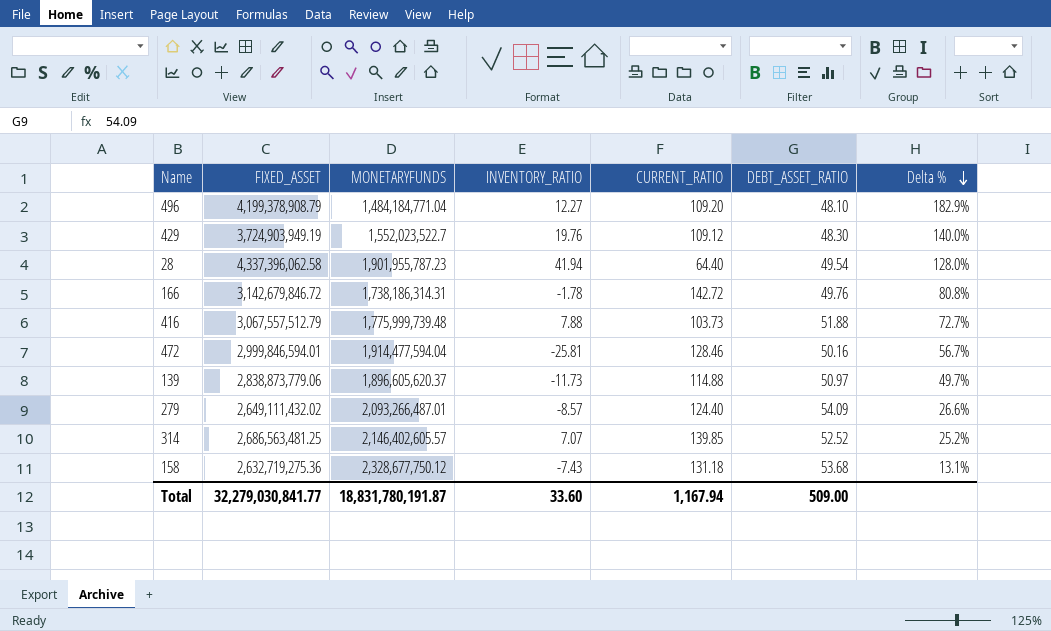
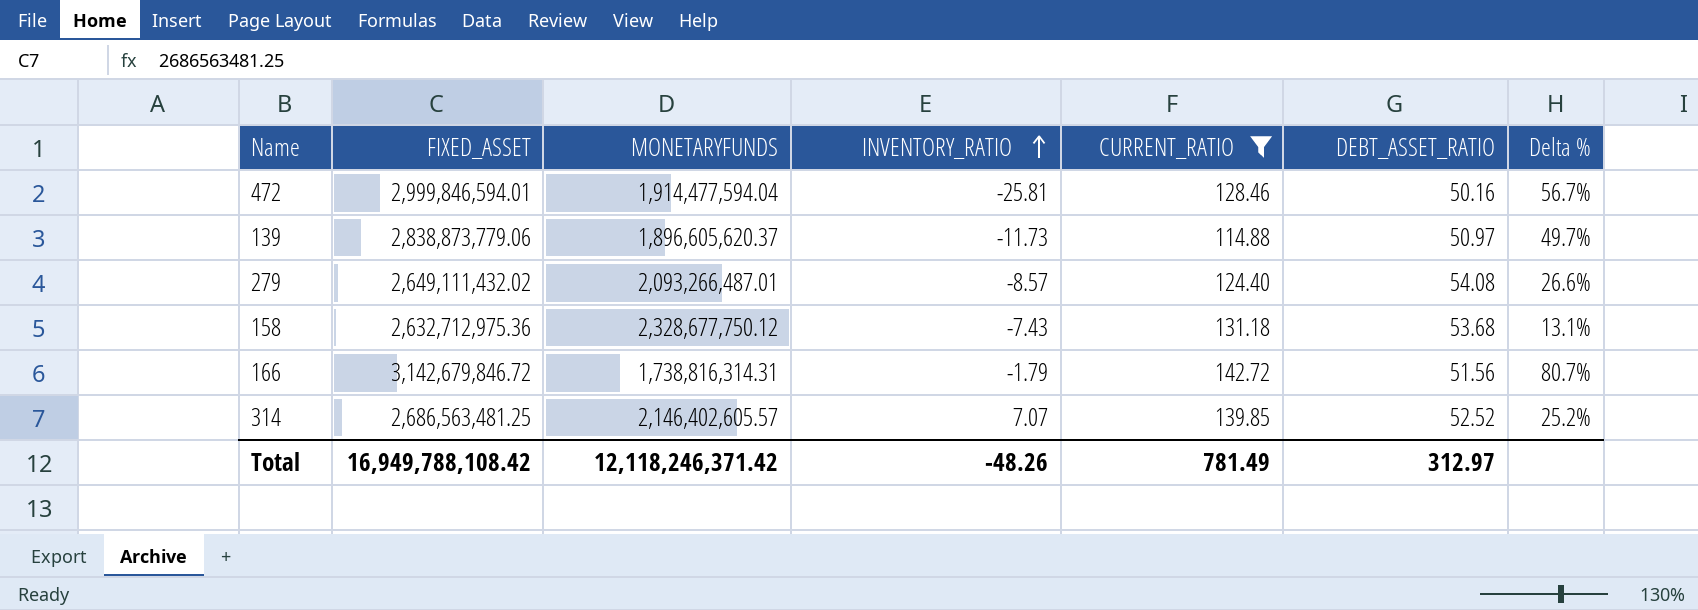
filter: none -> CURRENT_RATIO >= 114.88
row order: Delta % descending -> INVENTORY_RATIO ascending
279 | DEBT_ASSET_RATIO: 54.09 -> 54.08
158 | FIXED_ASSET: 2,632,719,275.36 -> 2,632,712,975.36
166 | MONETARYFUNDS: 1,738,186,314.31 -> 1,738,816,314.31
166 | INVENTORY_RATIO: -1.78 -> -1.79
166 | DEBT_ASSET_RATIO: 49.76 -> 51.56
166 | Delta %: 80.8% -> 80.7%
Total | FIXED_ASSET: 32,279,030,841.77 -> 16,949,788,108.42
Total | MONETARYFUNDS: 18,831,780,191.87 -> 12,118,246,371.42
Total | INVENTORY_RATIO: 33.60 -> -48.26
Total | CURRENT_RATIO: 1,167.94 -> 781.49
Total | DEBT_ASSET_RATIO: 509.00 -> 312.97

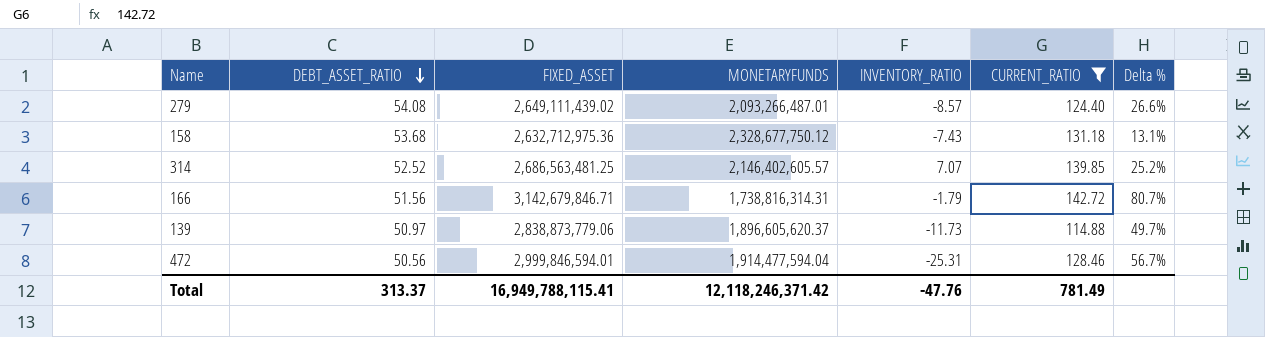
row order: INVENTORY_RATIO ascending -> DEBT_ASSET_RATIO descending
column DEBT_ASSET_RATIO | position: 6 -> 2
279 | FIXED_ASSET: 2,649,111,432.02 -> 2,649,111,439.02
166 | FIXED_ASSET: 3,142,679,846.72 -> 3,142,679,846.71
472 | DEBT_ASSET_RATIO: 50.16 -> 50.56
472 | INVENTORY_RATIO: -25.81 -> -25.31
Total | DEBT_ASSET_RATIO: 312.97 -> 313.37
Total | FIXED_ASSET: 16,949,788,108.42 -> 16,949,788,115.41
Total | INVENTORY_RATIO: -48.26 -> -47.76

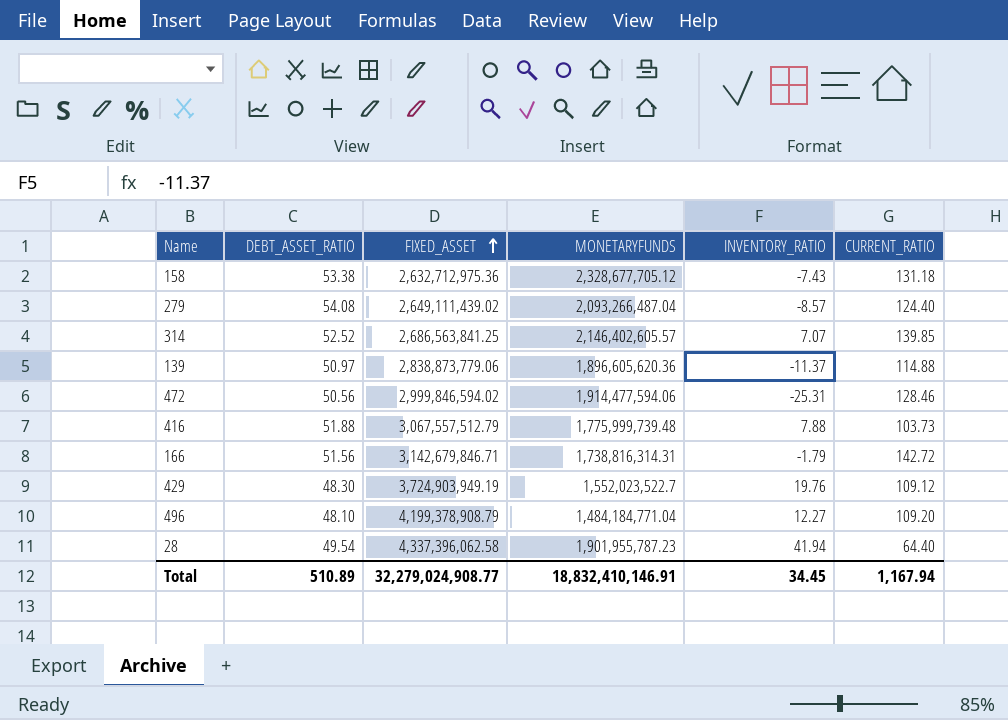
filter: CURRENT_RATIO >= 114.88 -> none
row order: DEBT_ASSET_RATIO descending -> FIXED_ASSET ascending
column Delta % | formula: ([FIXED_ASSET] - [MONETARYFUNDS]) / [MONETARYFUNDS] -> none
158 | DEBT_ASSET_RATIO: 53.68 -> 53.38
158 | MONETARYFUNDS: 2,328,677,750.12 -> 2,328,677,705.12
279 | MONETARYFUNDS: 2,093,266,487.01 -> 2,093,266,487.04
314 | FIXED_ASSET: 2,686,563,481.25 -> 2,686,563,841.25
139 | MONETARYFUNDS: 1,896,605,620.37 -> 1,896,605,620.36
139 | INVENTORY_RATIO: -11.73 -> -11.37
472 | FIXED_ASSET: 2,999,846,594.01 -> 2,999,846,594.02
472 | MONETARYFUNDS: 1,914,477,594.04 -> 1,914,477,594.06
Total | DEBT_ASSET_RATIO: 313.37 -> 510.89
Total | FIXED_ASSET: 16,949,788,115.41 -> 32,279,024,908.77
Total | MONETARYFUNDS: 12,118,246,371.42 -> 18,832,410,146.91
Total | INVENTORY_RATIO: -47.76 -> 34.45
Total | CURRENT_RATIO: 781.49 -> 1,167.94

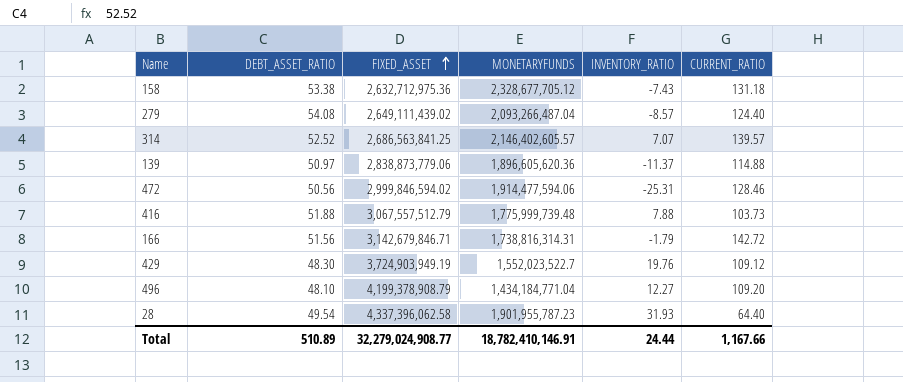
314 | CURRENT_RATIO: 139.85 -> 139.57
496 | MONETARYFUNDS: 1,484,184,771.04 -> 1,434,184,771.04
28 | INVENTORY_RATIO: 41.94 -> 31.93
Total | MONETARYFUNDS: 18,832,410,146.91 -> 18,782,410,146.91
Total | INVENTORY_RATIO: 34.45 -> 24.44
Total | CURRENT_RATIO: 1,167.94 -> 1,167.66

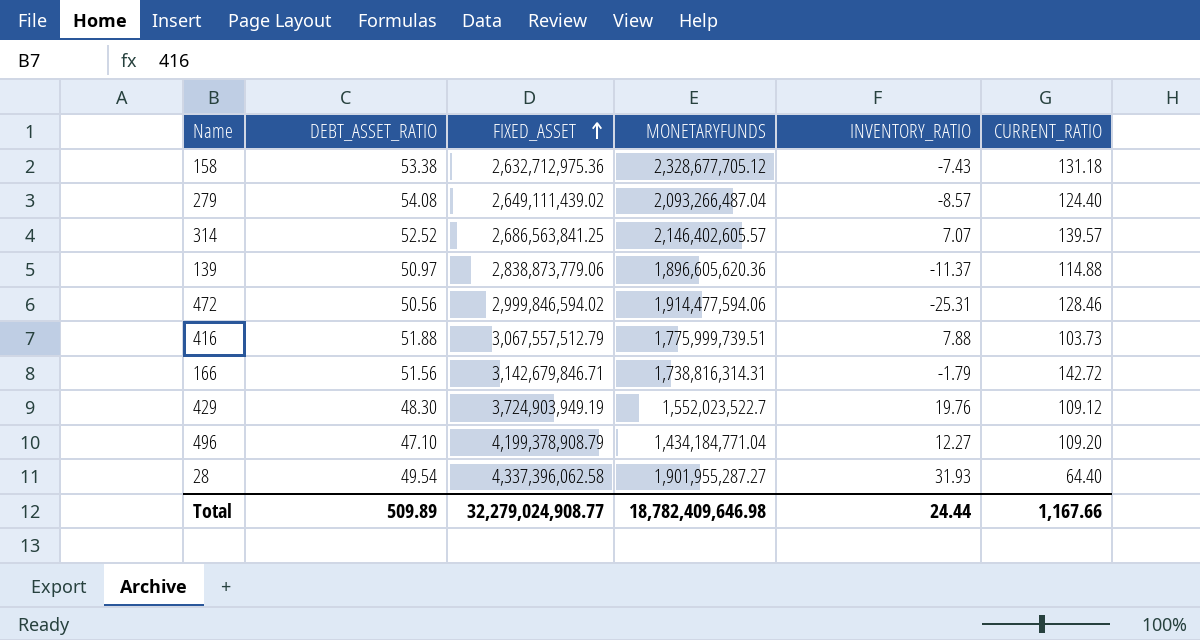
416 | MONETARYFUNDS: 1,775,999,739.48 -> 1,775,999,739.51
496 | DEBT_ASSET_RATIO: 48.10 -> 47.10
28 | MONETARYFUNDS: 1,901,955,787.23 -> 1,901,955,287.27
Total | DEBT_ASSET_RATIO: 510.89 -> 509.89
Total | MONETARYFUNDS: 18,782,410,146.91 -> 18,782,409,646.98

